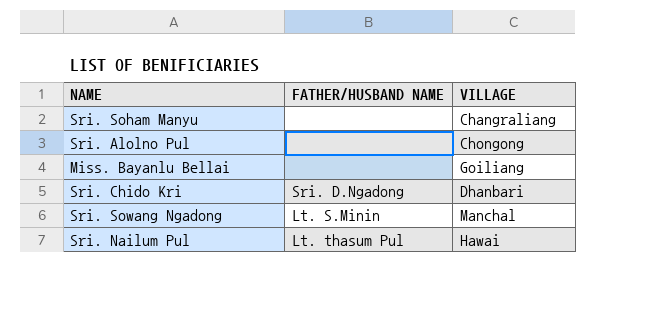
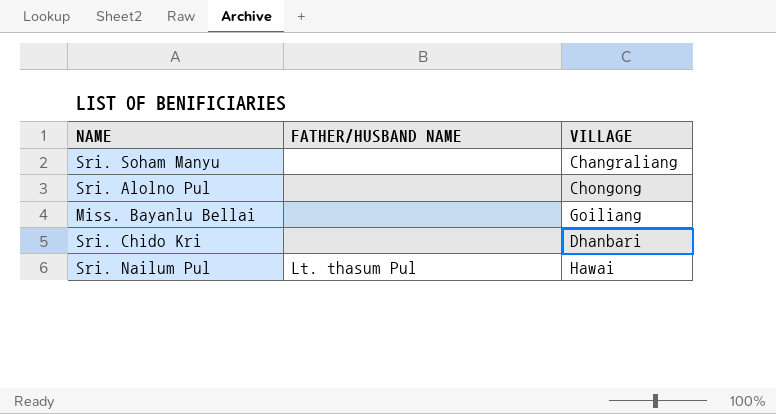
row Sri. Sowang Ngadong: Lt. S.Minin | Manchal -> none
Sri. Chido Kri | FATHER/HUSBAND NAME: Sri. D.Ngadong -> none

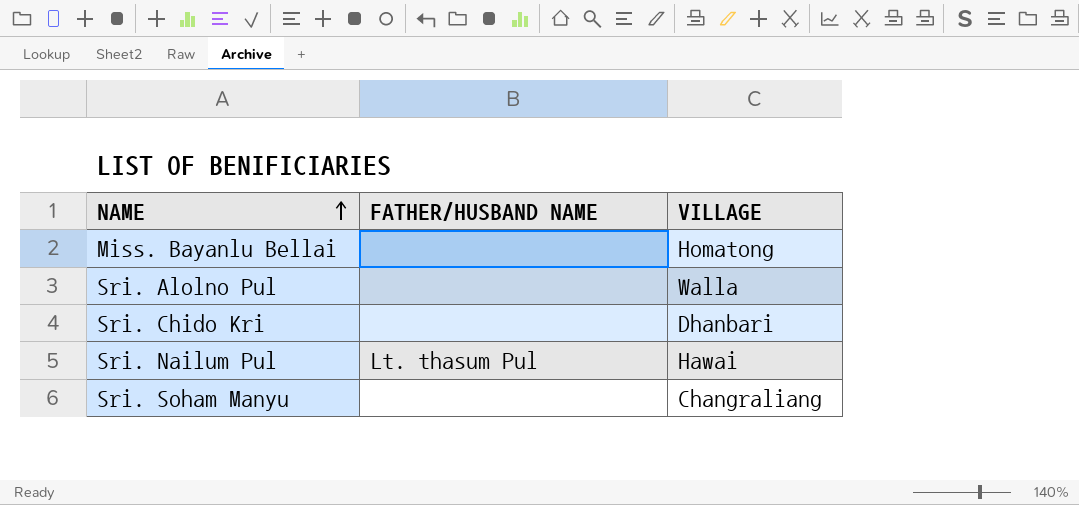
row order: none -> NAME ascending
Miss. Bayanlu Bellai | VILLAGE: Goiliang -> Homatong
Sri. Alolno Pul | VILLAGE: Chongong -> Walla

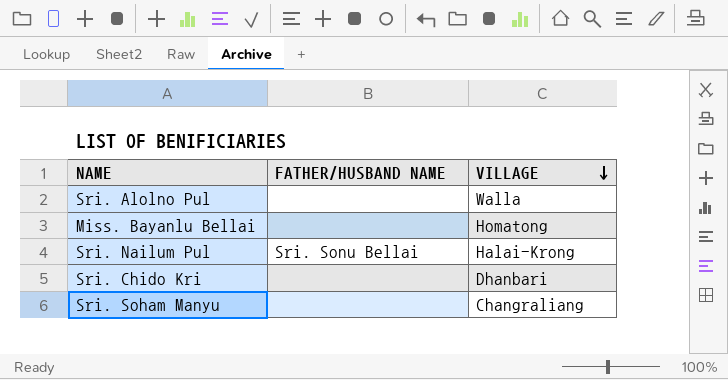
row order: NAME ascending -> VILLAGE descending
Sri. Nailum Pul | FATHER/HUSBAND NAME: Lt. thasum Pul -> Sri. Sonu Bellai
Sri. Nailum Pul | VILLAGE: Hawai -> Halai-Krong

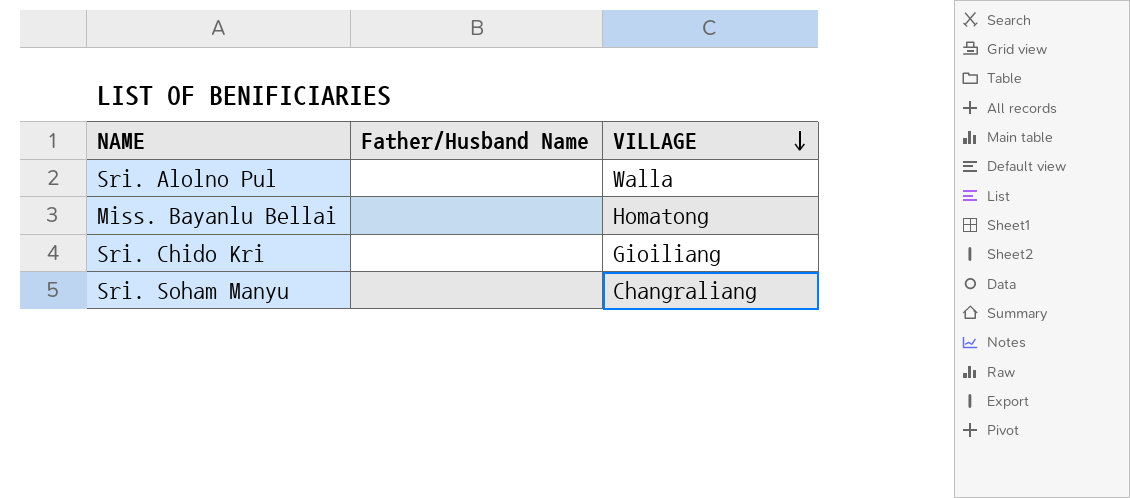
column name: FATHER/HUSBAND NAME -> Father/Husband Name
row Sri. Nailum Pul: Sri. Sonu Bellai | Halai-Krong -> none
Sri. Chido Kri | VILLAGE: Dhanbari -> Gioiliang

